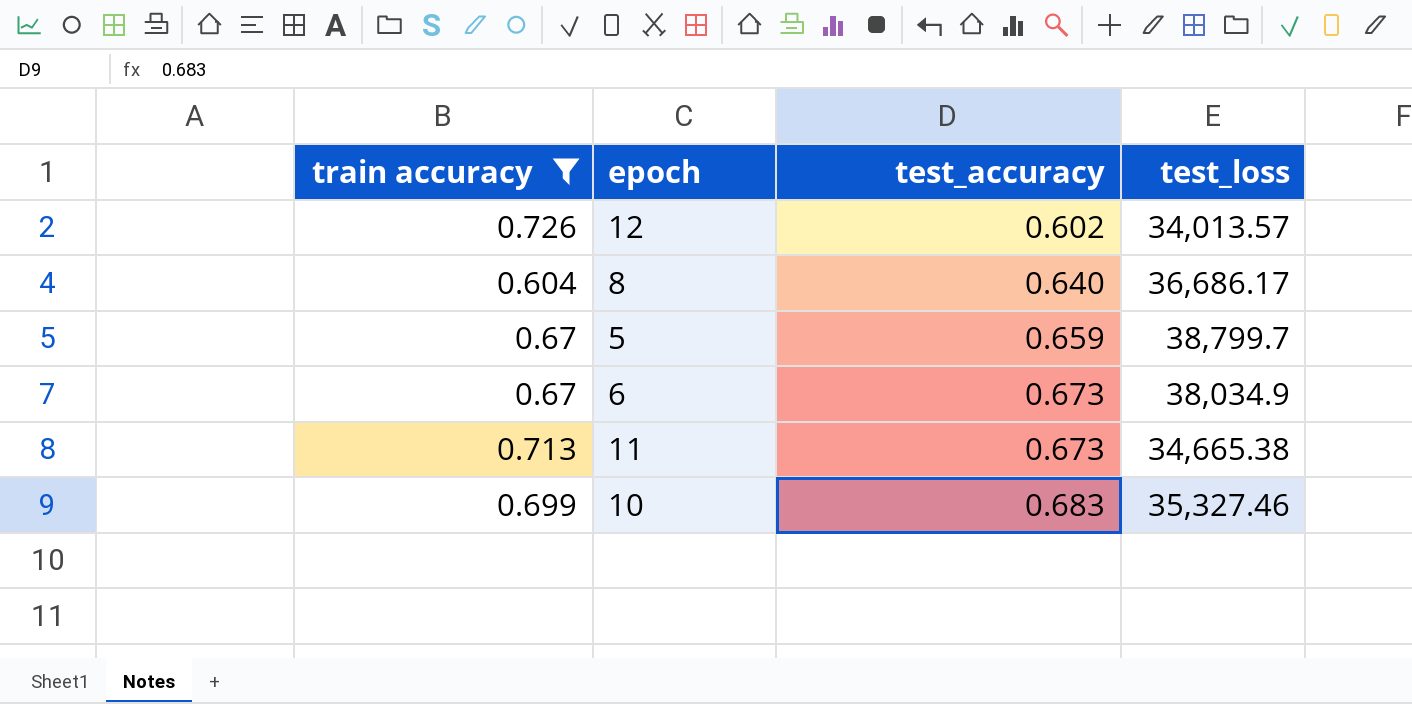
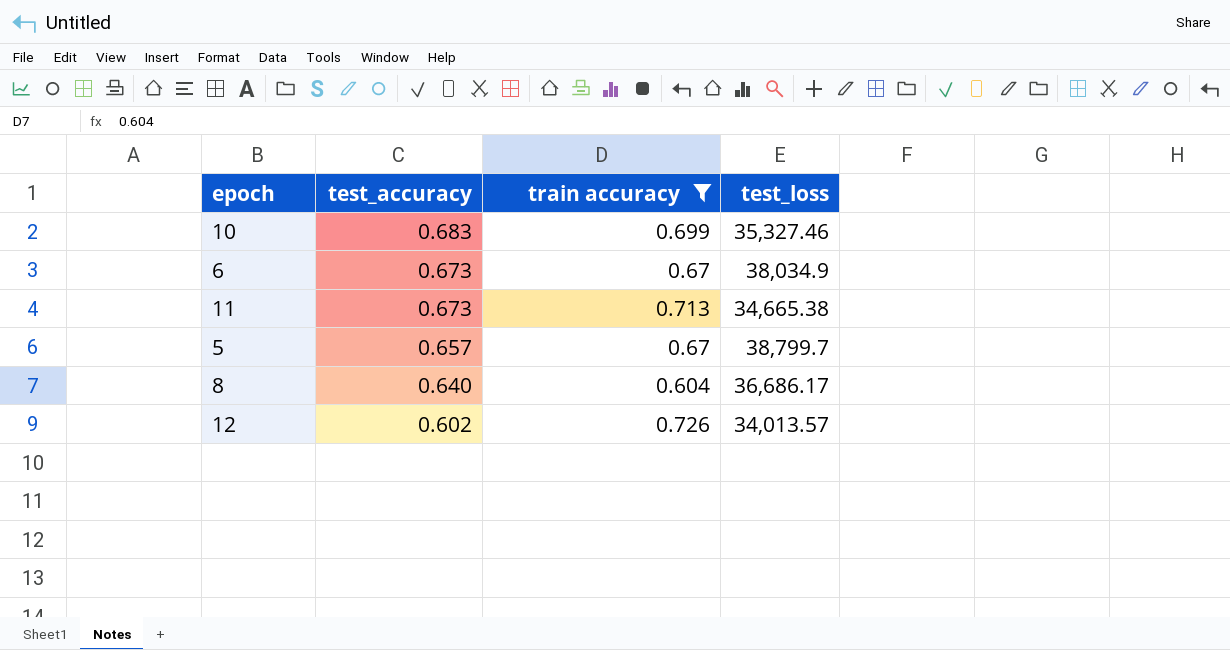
row order: test_accuracy ascending -> test_accuracy descending
column train accuracy | position: 1 -> 3
5 | test_accuracy: 0.659 -> 0.657

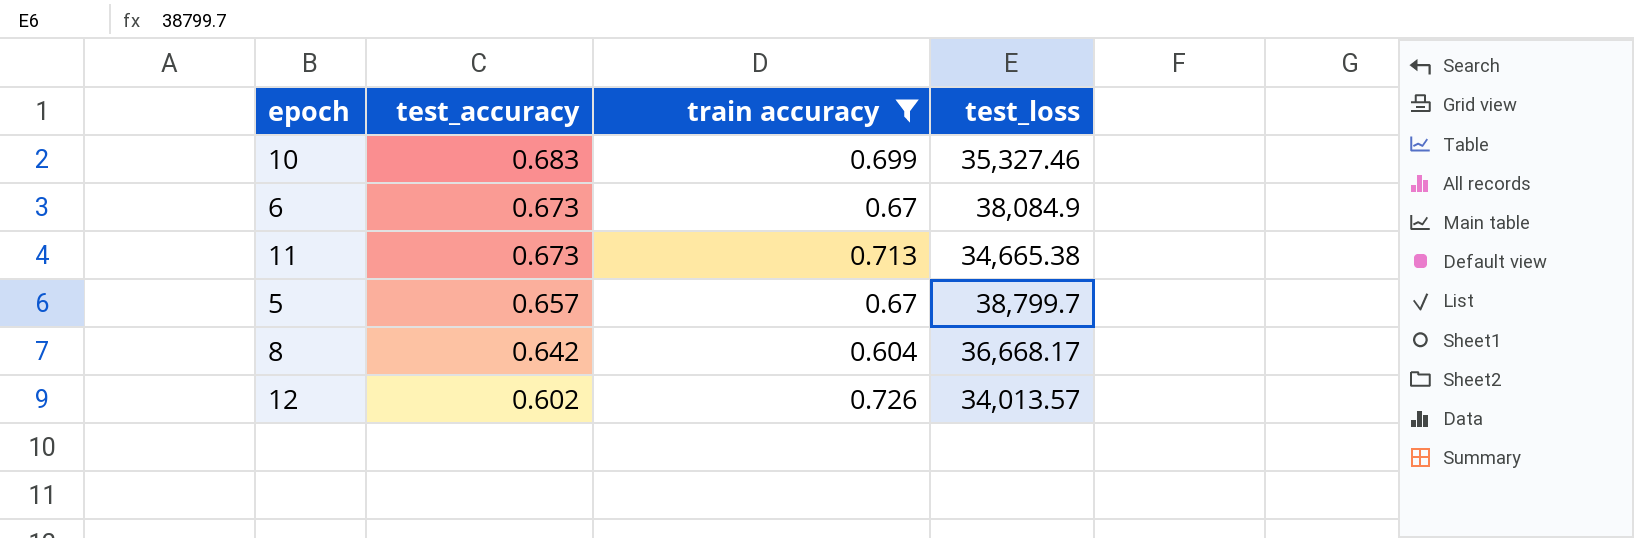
6 | test_loss: 38,034.9 -> 38,084.9
8 | test_accuracy: 0.640 -> 0.642
8 | test_loss: 36,686.17 -> 36,668.17

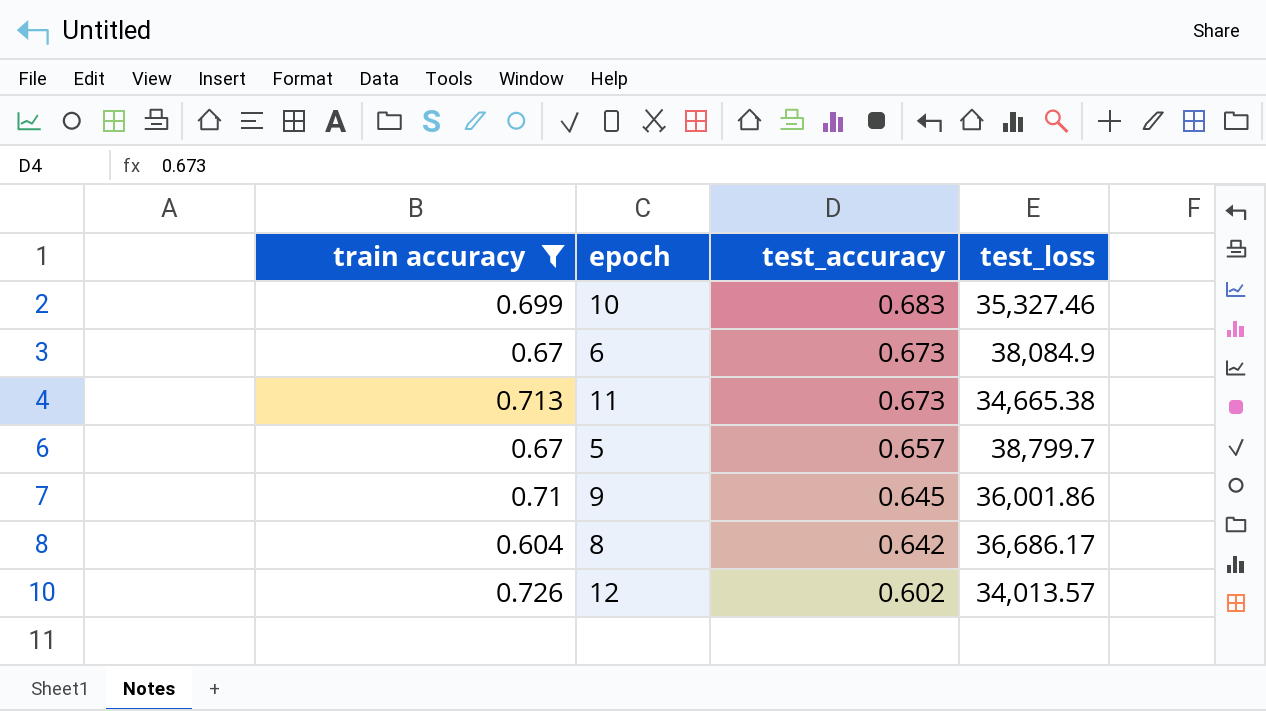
column train accuracy | position: 3 -> 1
row 9: none -> 0.71 | 0.645 | 36,001.86
8 | test_loss: 36,668.17 -> 36,686.17

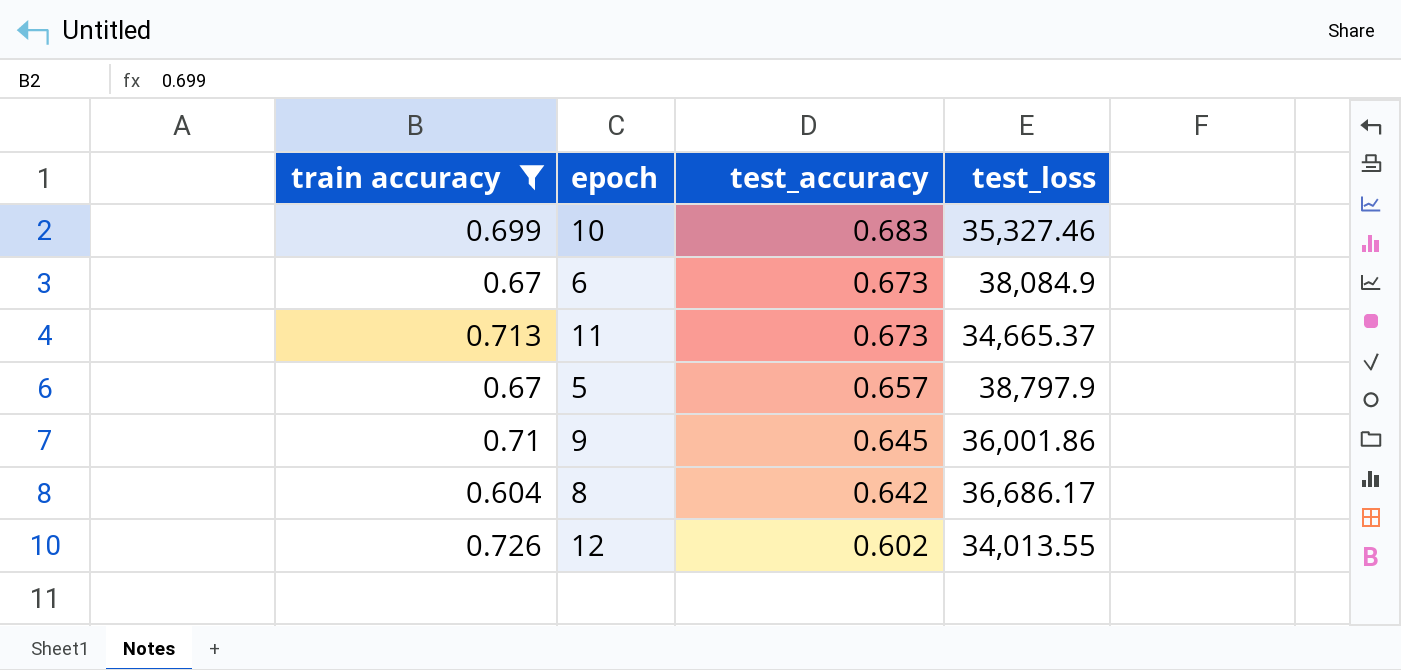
11 | test_loss: 34,665.38 -> 34,665.37
5 | test_loss: 38,799.7 -> 38,797.9
12 | test_loss: 34,013.57 -> 34,013.55

